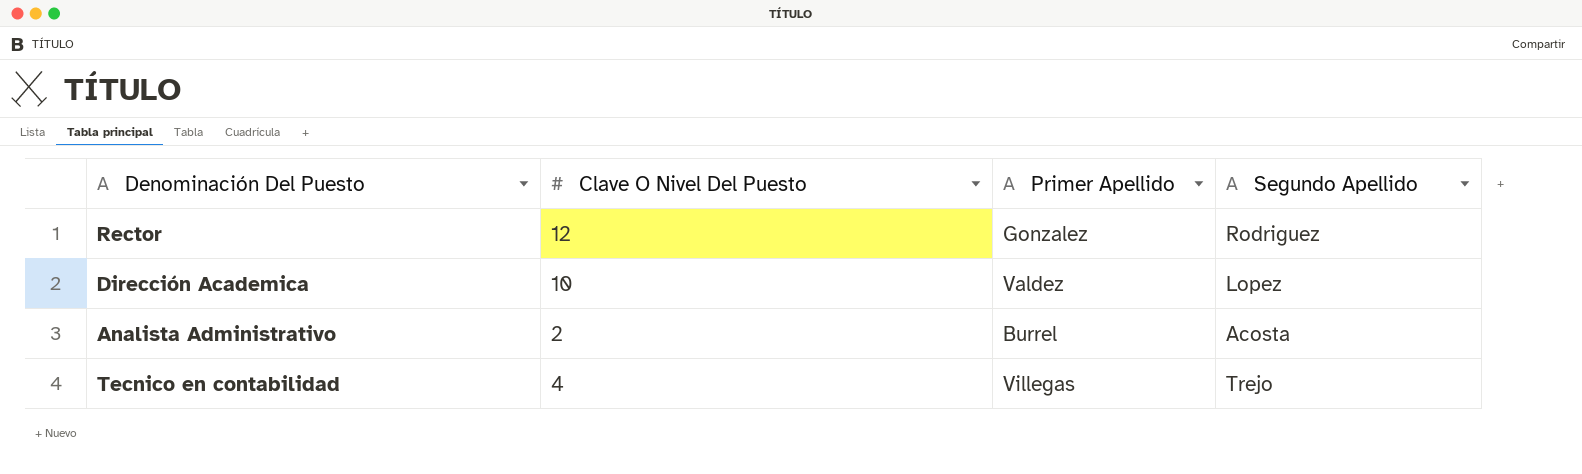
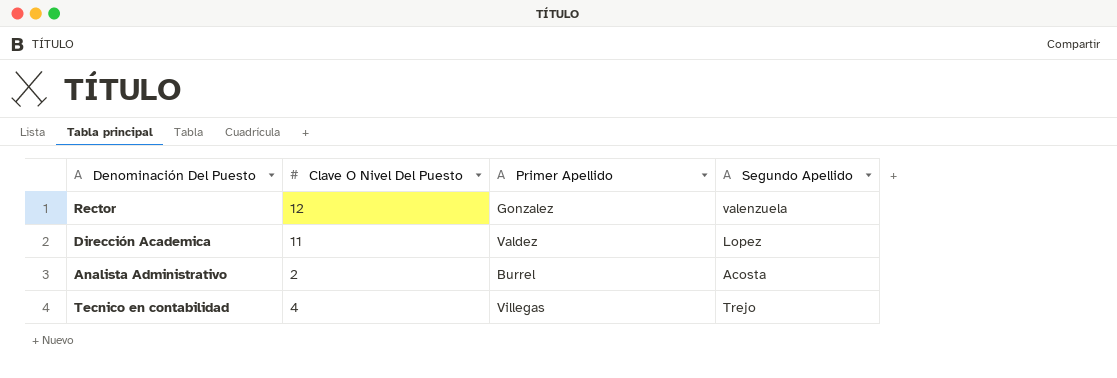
Rector | Segundo Apellido: Rodriguez -> valenzuela
Dirección Academica | Clave O Nivel Del Puesto: 10 -> 11

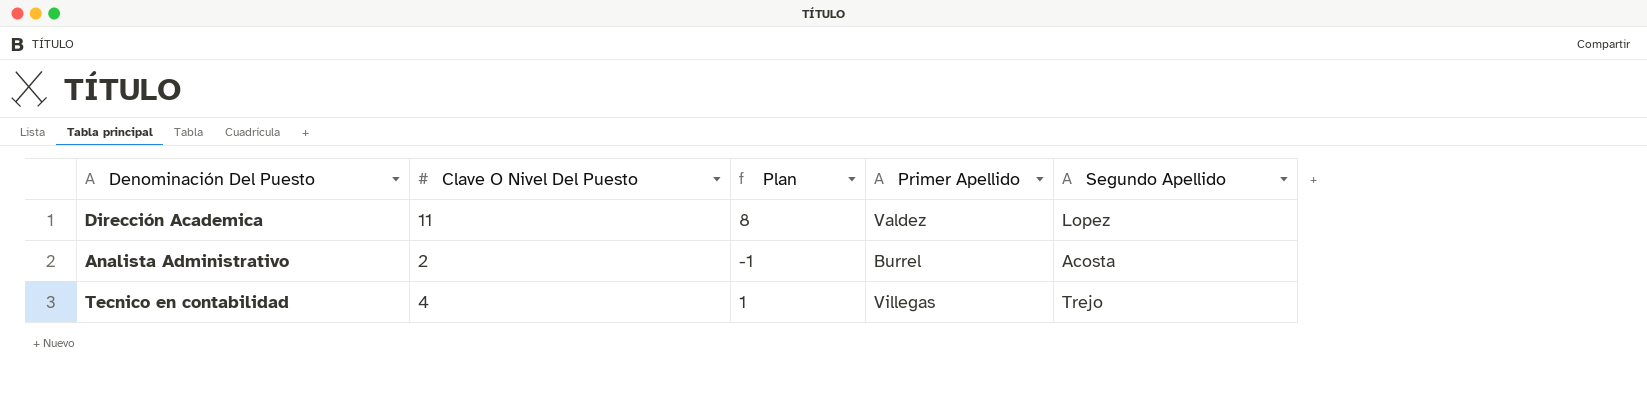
column Plan | formula: none -> [Clave O Nivel Del Puesto] - 3
row Rector: 12 | Gonzalez | valenzuela -> none

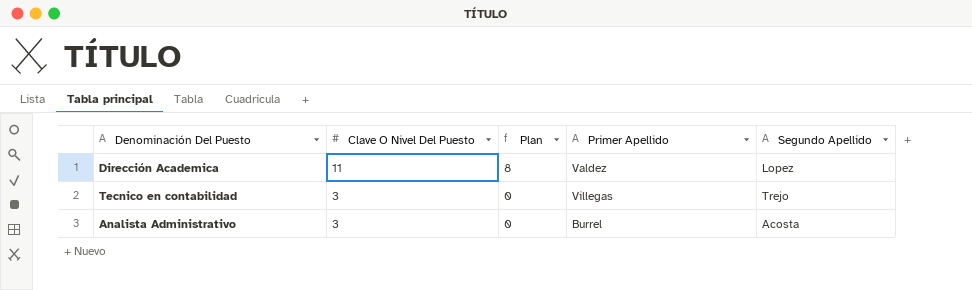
row order: none -> Clave O Nivel Del Puesto descending
Tecnico en contabilidad | Clave O Nivel Del Puesto: 4 -> 3
Tecnico en contabilidad | Plan: 1 -> 0
Analista Administrativo | Clave O Nivel Del Puesto: 2 -> 3
Analista Administrativo | Plan: -1 -> 0

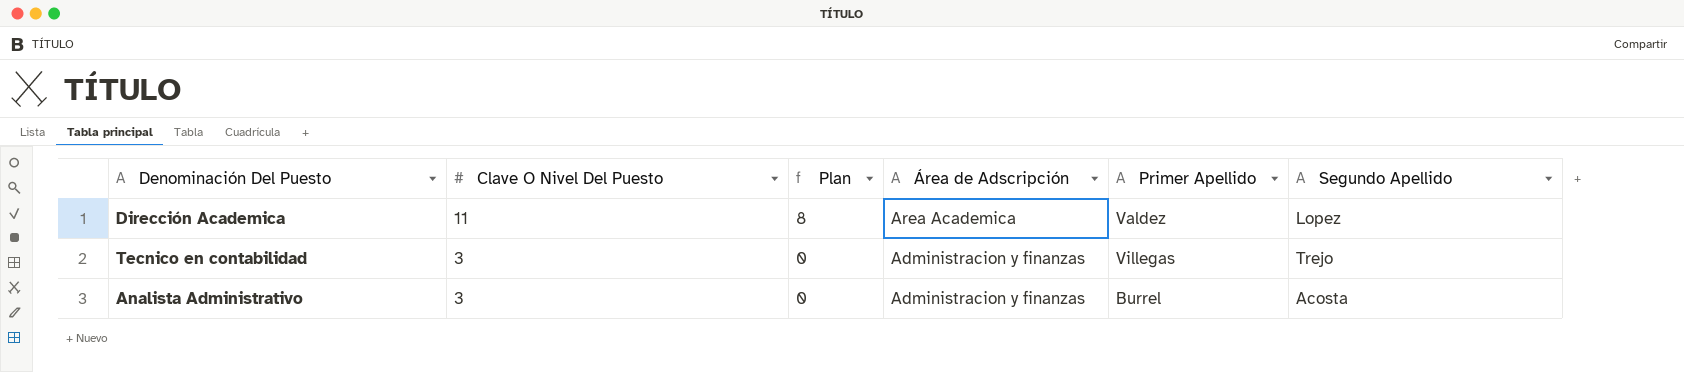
column Área de Adscripción | position: none -> 4

